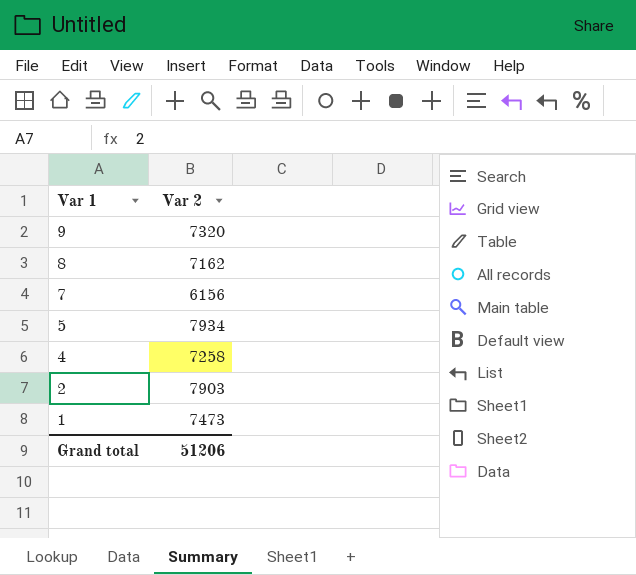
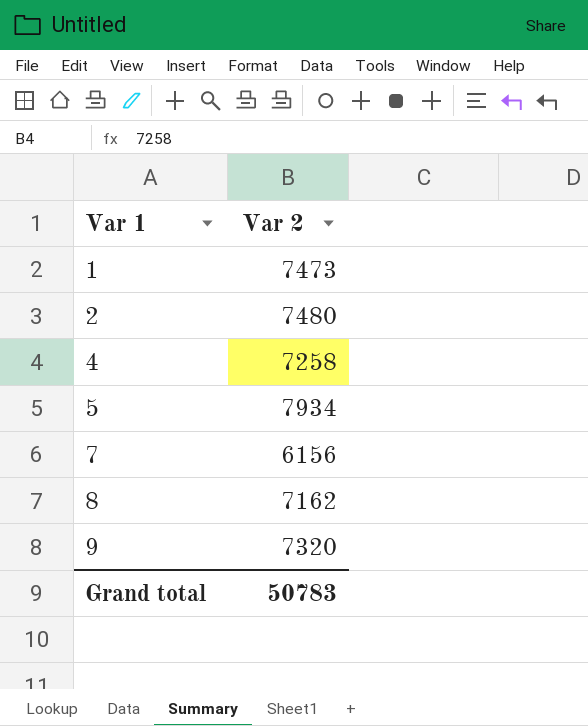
row order: Var 1 descending -> Var 1 ascending
2 | Var 2: 7903 -> 7480
Grand total | Var 2: 51206 -> 50783

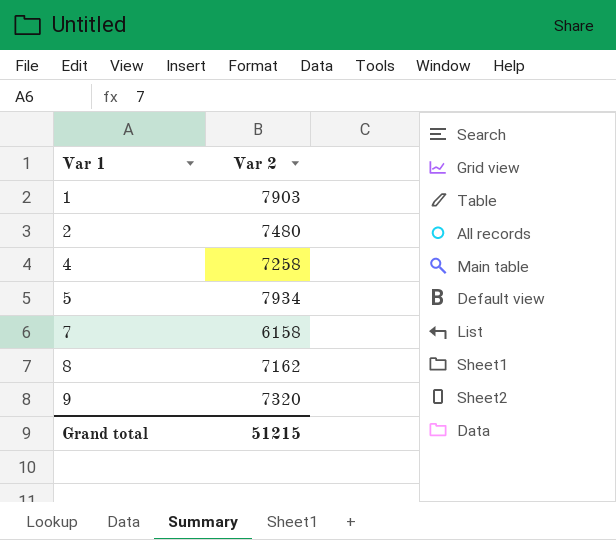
1 | Var 2: 7473 -> 7903
7 | Var 2: 6156 -> 6158
Grand total | Var 2: 50783 -> 51215

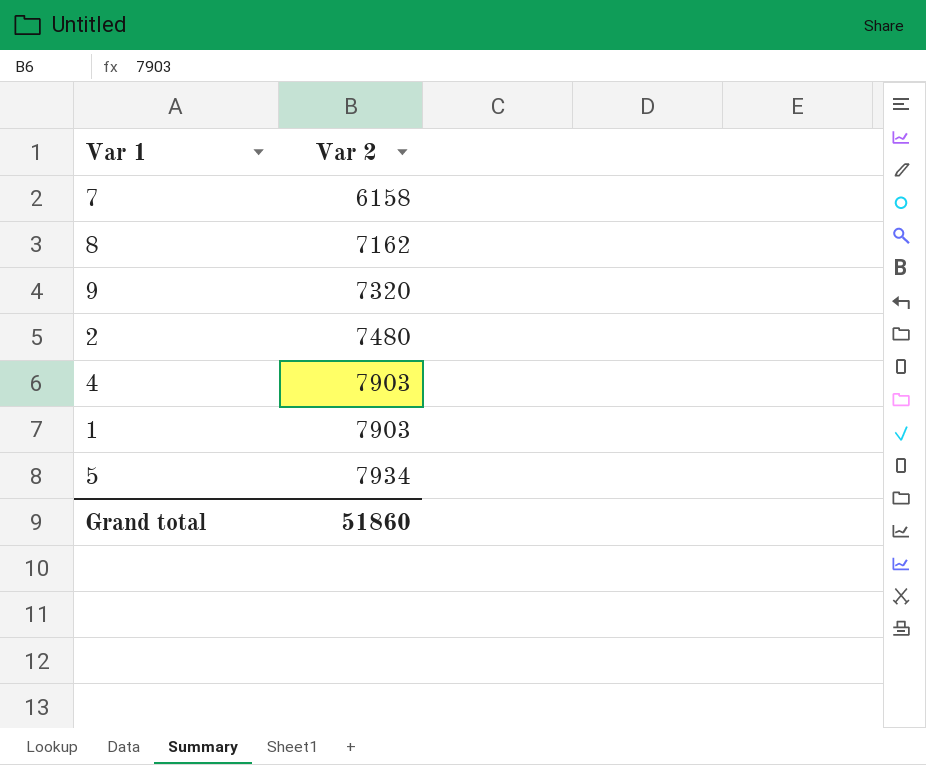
row order: Var 1 ascending -> Var 2 ascending
4 | Var 2: 7258 -> 7903
Grand total | Var 2: 51215 -> 51860

